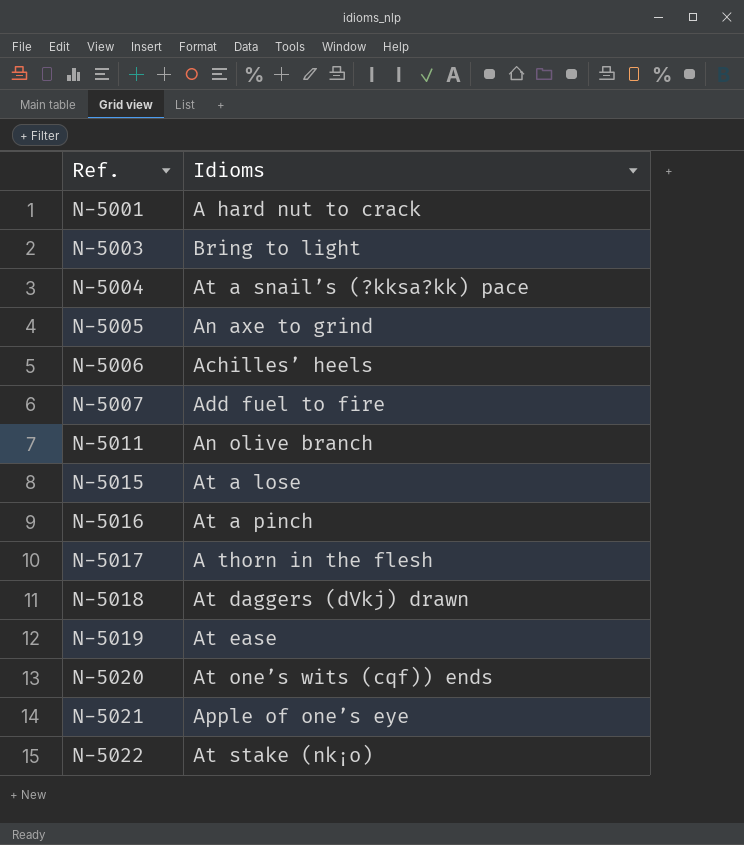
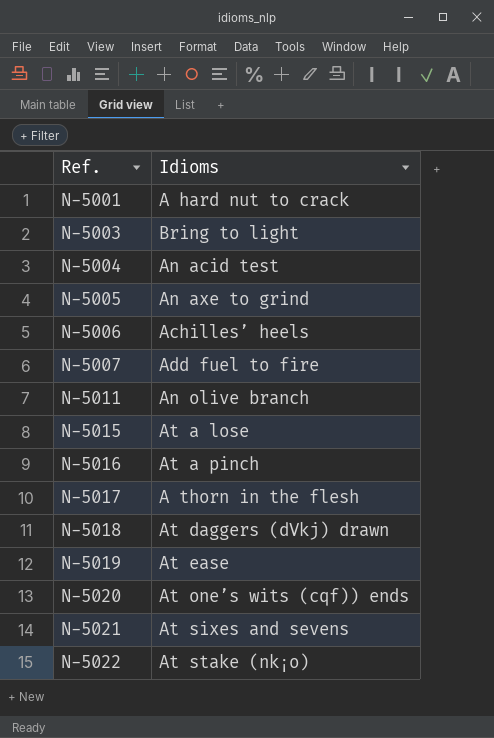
N-5004 | Idioms: At a snail’s (?kksa?kk) pace -> An acid test
N-5021 | Idioms: Apple of one’s eye -> At sixes and sevens

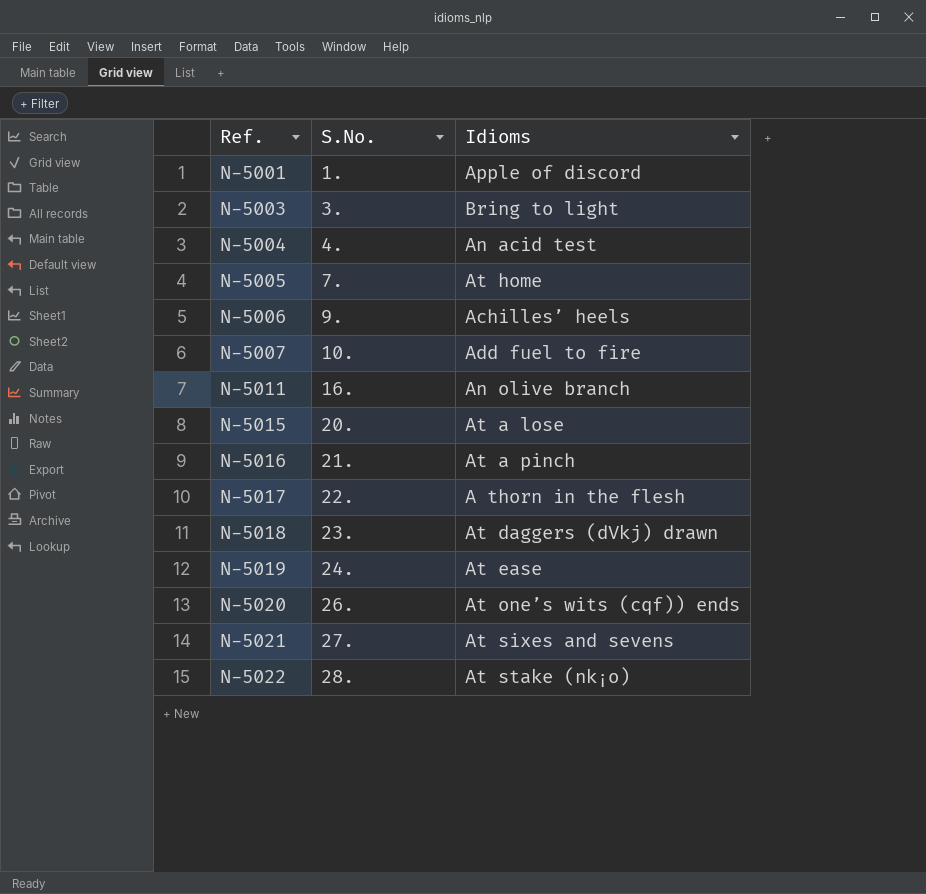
column S.No. | position: none -> 2
N-5001 | Idioms: A hard nut to crack -> Apple of discord
N-5005 | Idioms: An axe to grind -> At home

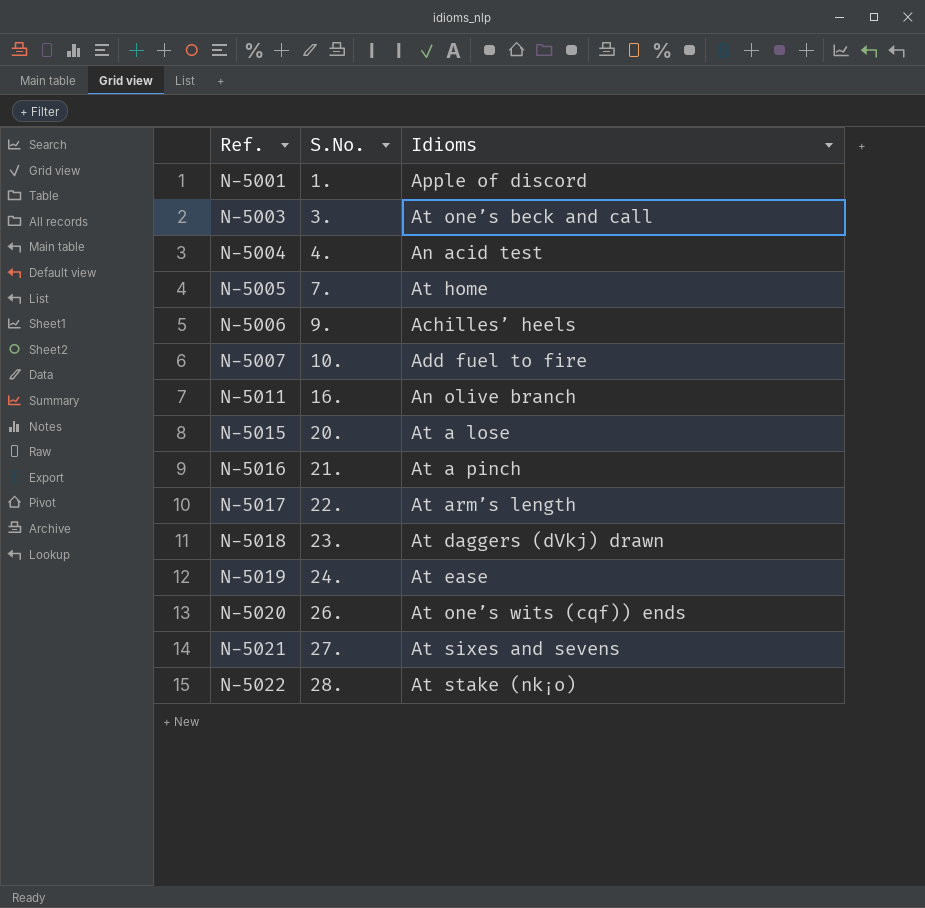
N-5003 | Idioms: Bring to light -> At one’s beck and call
N-5017 | Idioms: A thorn in the flesh -> At arm’s length

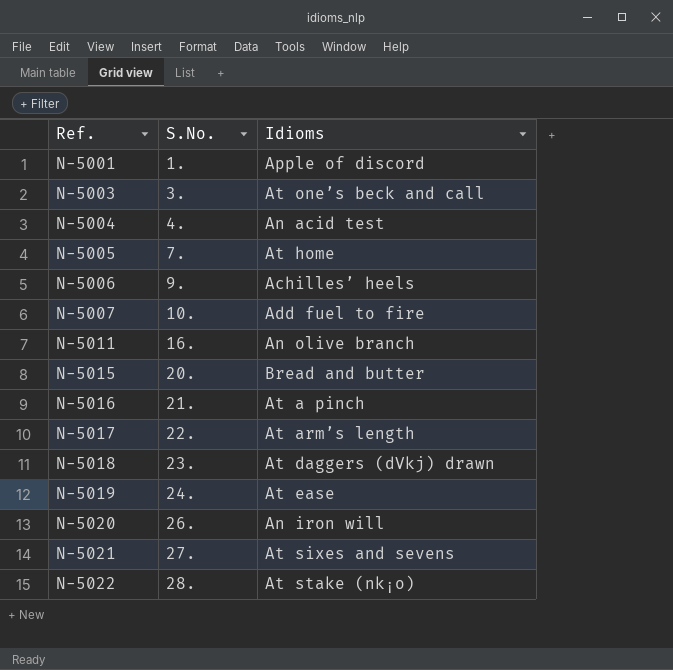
N-5015 | Idioms: At a lose -> Bread and butter
N-5020 | Idioms: At one’s wits (cqf)) ends -> An iron will

